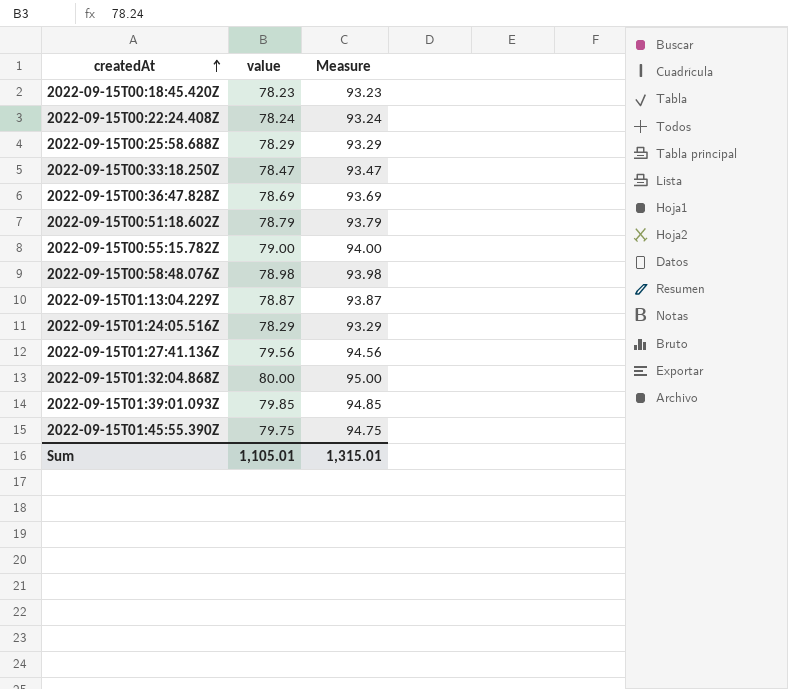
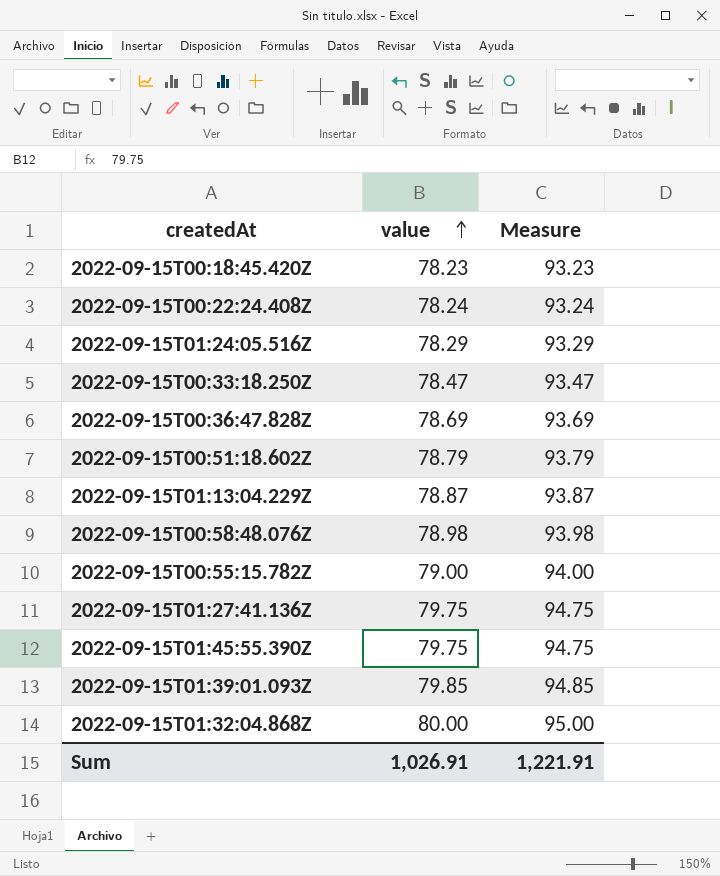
row order: createdAt ascending -> value ascending
row 2022-09-15T00:25:58.688Z: 78.29 | 93.29 -> none
2022-09-15T01:27:41.136Z | value: 79.56 -> 79.75
2022-09-15T01:27:41.136Z | Measure: 94.56 -> 94.75
Sum | value: 1,105.01 -> 1,026.91
Sum | Measure: 1,315.01 -> 1,221.91

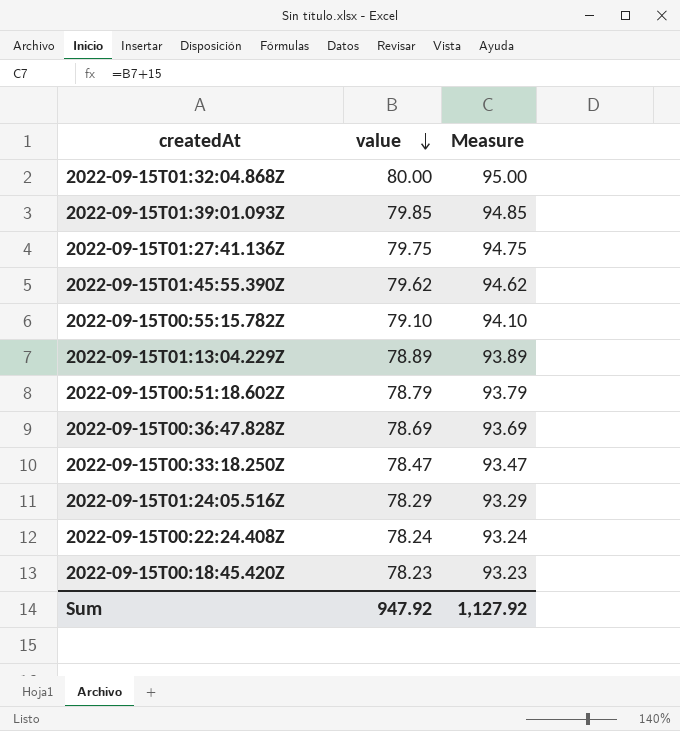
row order: value ascending -> value descending
row 2022-09-15T00:58:48.076Z: 78.98 | 93.98 -> none
2022-09-15T01:45:55.390Z | value: 79.75 -> 79.62
2022-09-15T01:45:55.390Z | Measure: 94.75 -> 94.62
2022-09-15T00:55:15.782Z | value: 79.00 -> 79.10
2022-09-15T00:55:15.782Z | Measure: 94.00 -> 94.10
2022-09-15T01:13:04.229Z | value: 78.87 -> 78.89
2022-09-15T01:13:04.229Z | Measure: 93.87 -> 93.89
Sum | value: 1,026.91 -> 947.92
Sum | Measure: 1,221.91 -> 1,127.92

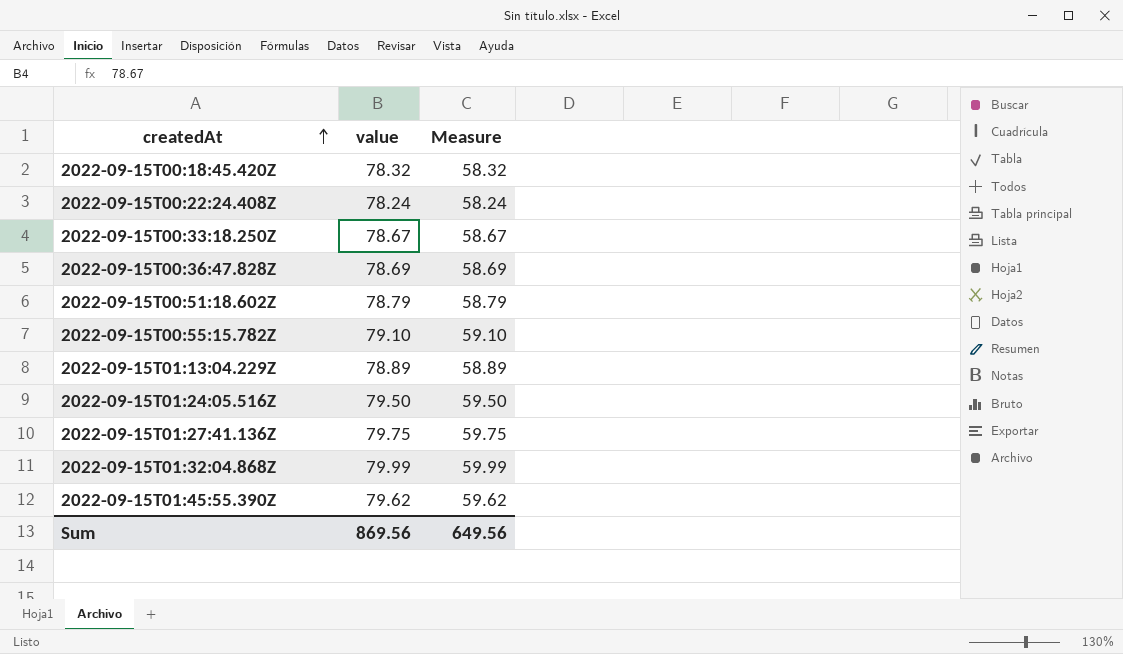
row order: value descending -> createdAt ascending
column Measure | formula: [value] + 15 -> [value] - 20
row 2022-09-15T01:39:01.093Z: 79.85 | 94.85 -> none
2022-09-15T00:18:45.420Z | value: 78.23 -> 78.32
2022-09-15T00:33:18.250Z | value: 78.47 -> 78.67
2022-09-15T01:24:05.516Z | value: 78.29 -> 79.50
2022-09-15T01:32:04.868Z | value: 80.00 -> 79.99
Sum | value: 947.92 -> 869.56
Sum | Measure: 1,127.92 -> 649.56

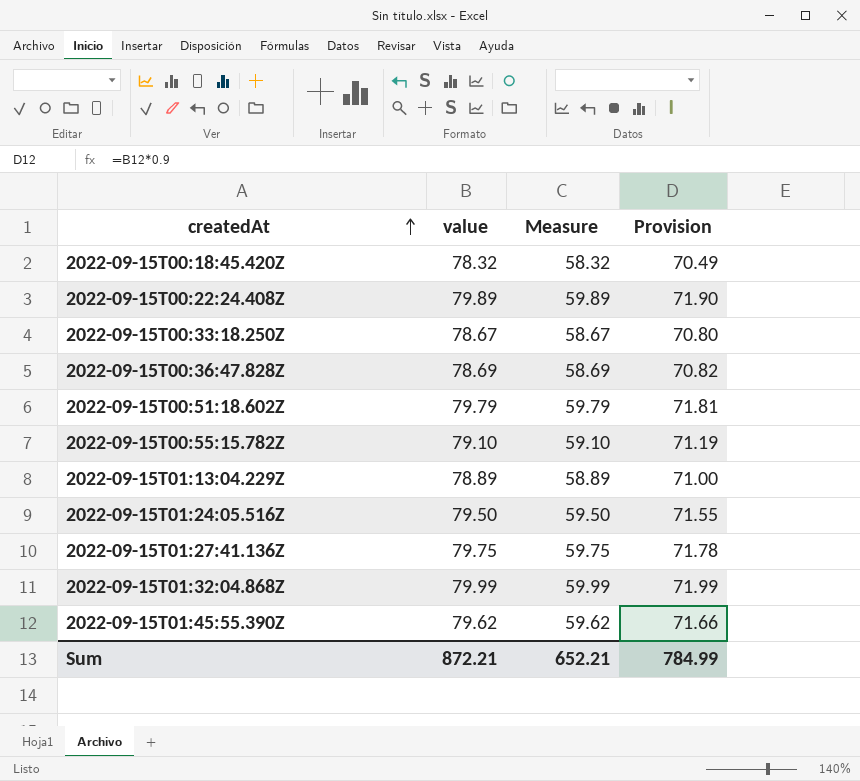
column Provision | formula: none -> [value] * 0.9
2022-09-15T00:22:24.408Z | value: 78.24 -> 79.89
2022-09-15T00:22:24.408Z | Measure: 58.24 -> 59.89
2022-09-15T00:51:18.602Z | value: 78.79 -> 79.79
2022-09-15T00:51:18.602Z | Measure: 58.79 -> 59.79
Sum | value: 869.56 -> 872.21
Sum | Measure: 649.56 -> 652.21

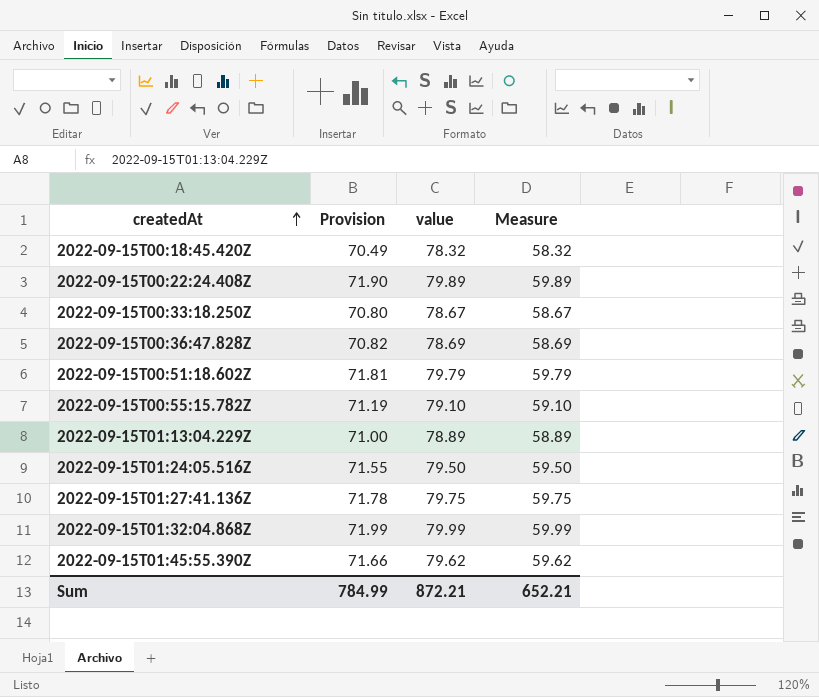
column Provision | position: 4 -> 2

